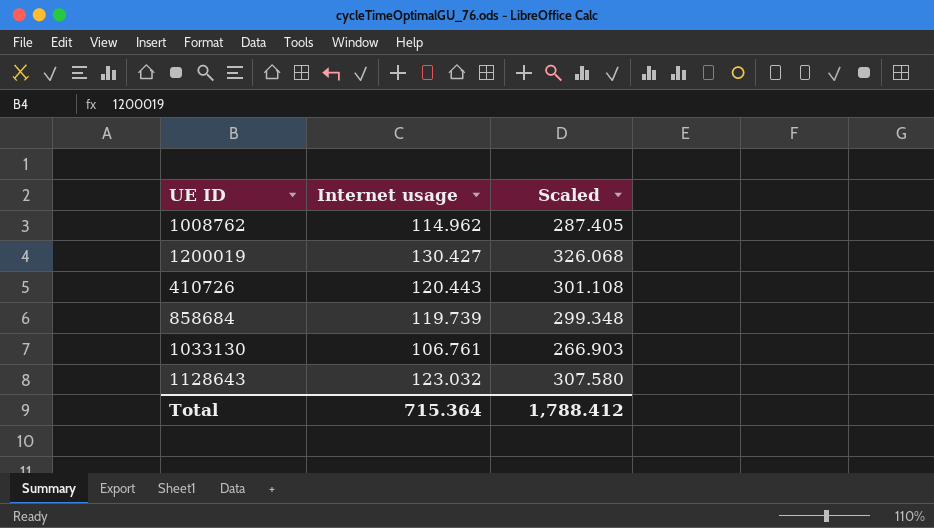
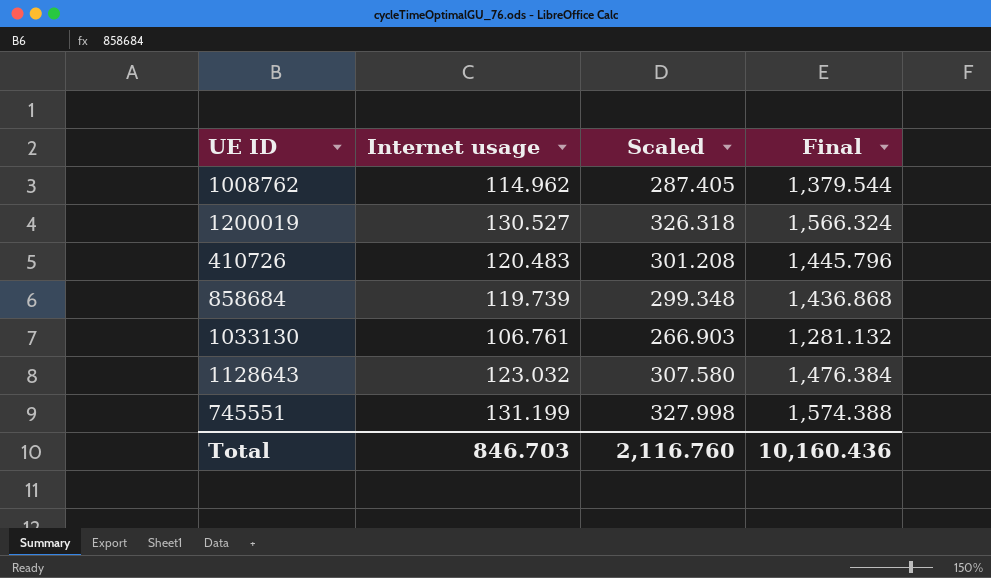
column Final | formula: none -> [Internet usage] * 12
1200019 | Internet usage: 130.427 -> 130.527
1200019 | Scaled: 326.068 -> 326.318
410726 | Internet usage: 120.443 -> 120.483
410726 | Scaled: 301.108 -> 301.208
row 745551: none -> 131.199 | 327.998 | 1,574.388
Total | Internet usage: 715.364 -> 846.703
Total | Scaled: 1,788.412 -> 2,116.760

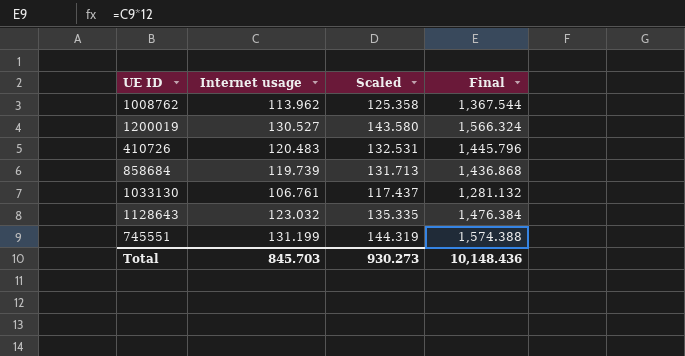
column Scaled | formula: [Internet usage] * 2.5 -> [Internet usage] * 1.1
1008762 | Internet usage: 114.962 -> 113.962
1008762 | Final: 1,379.544 -> 1,367.544
Total | Internet usage: 846.703 -> 845.703
Total | Scaled: 2,116.760 -> 930.273
Total | Final: 10,160.436 -> 10,148.436

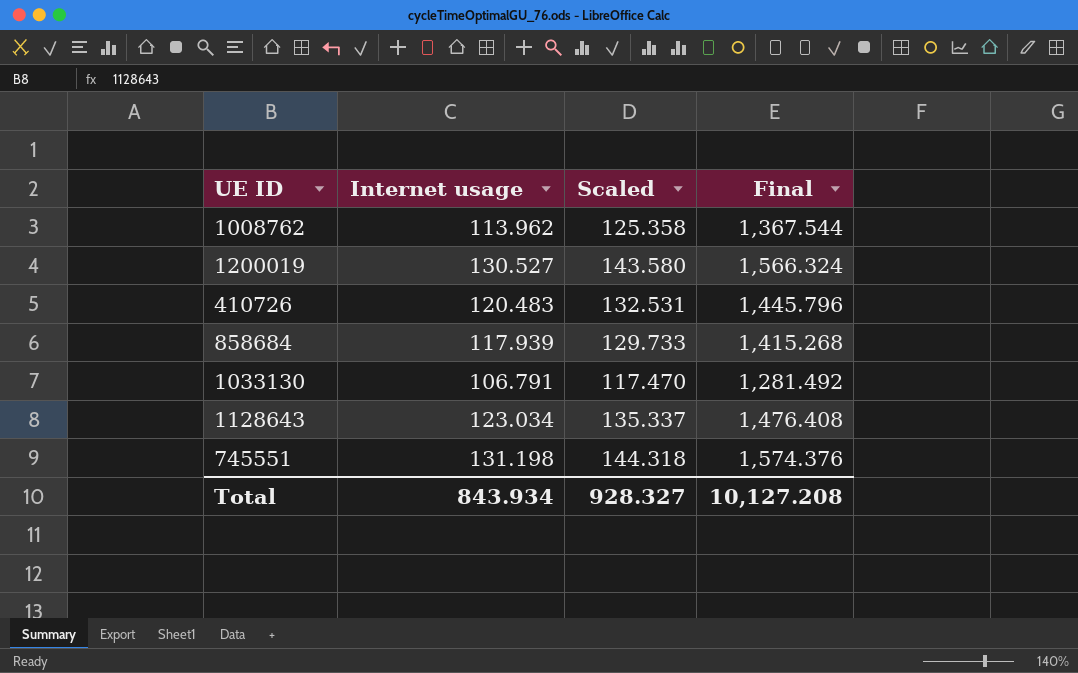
858684 | Internet usage: 119.739 -> 117.939
858684 | Scaled: 131.713 -> 129.733
858684 | Final: 1,436.868 -> 1,415.268
1033130 | Internet usage: 106.761 -> 106.791
1033130 | Scaled: 117.437 -> 117.470
1033130 | Final: 1,281.132 -> 1,281.492
1128643 | Internet usage: 123.032 -> 123.034
1128643 | Scaled: 135.335 -> 135.337
1128643 | Final: 1,476.384 -> 1,476.408
745551 | Internet usage: 131.199 -> 131.198
745551 | Scaled: 144.319 -> 144.318
745551 | Final: 1,574.388 -> 1,574.376
Total | Internet usage: 845.703 -> 843.934
Total | Scaled: 930.273 -> 928.327
Total | Final: 10,148.436 -> 10,127.208

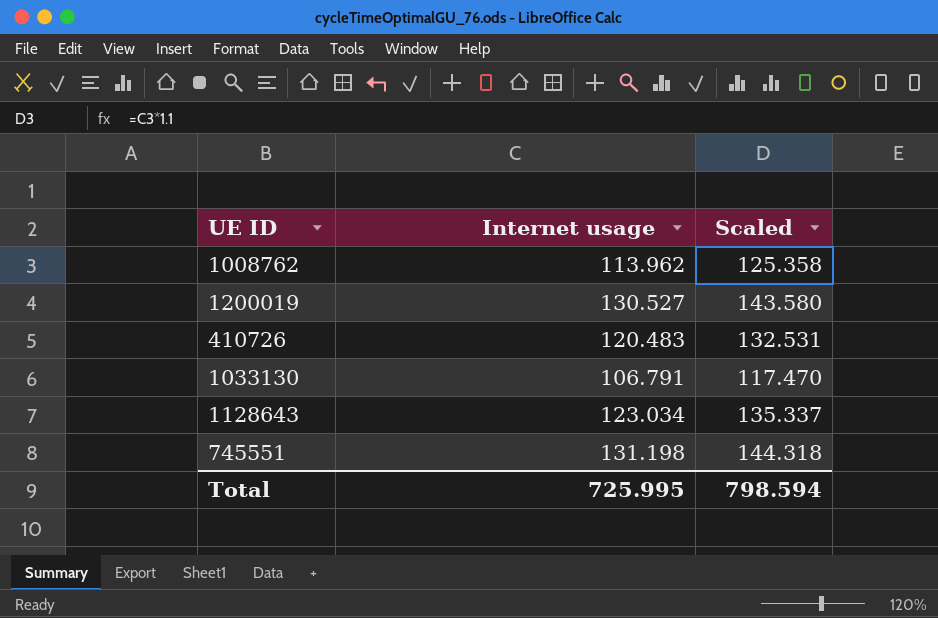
column Final | formula: [Internet usage] * 12 -> none
row 858684: 117.939 | 129.733 | 1,415.268 -> none
Total | Internet usage: 843.934 -> 725.995
Total | Scaled: 928.327 -> 798.594

